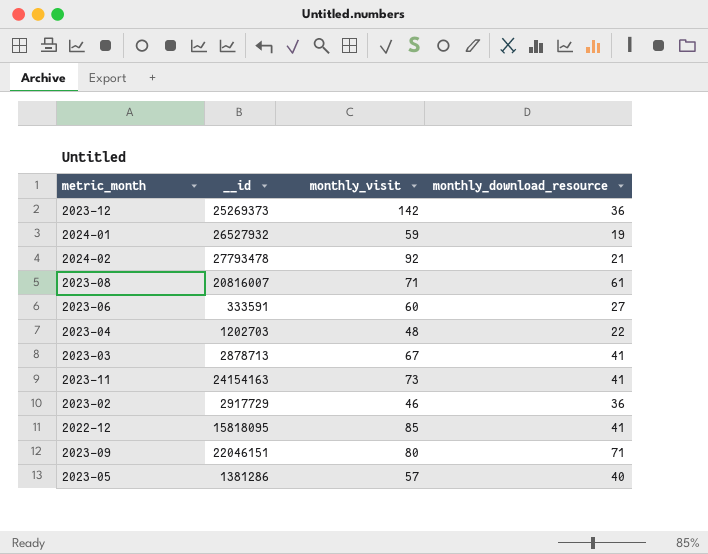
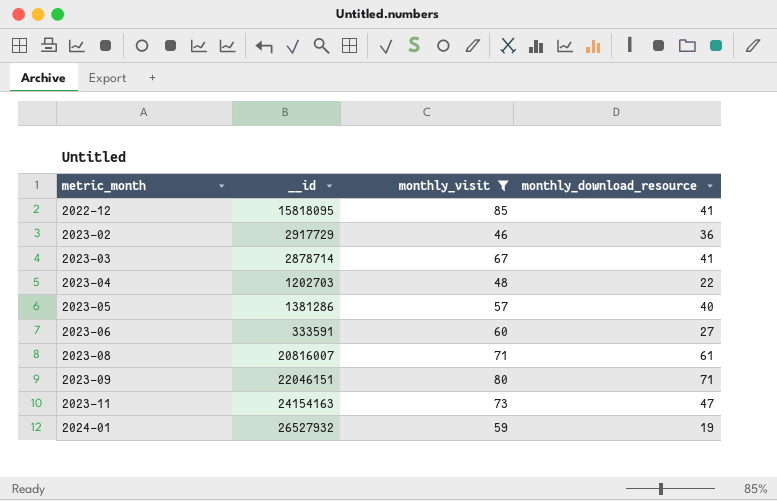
filter: none -> monthly_visit <= 85
row order: none -> metric_month ascending
2023-03 | __id: 2878713 -> 2878714
2023-11 | monthly_download_resource: 41 -> 47

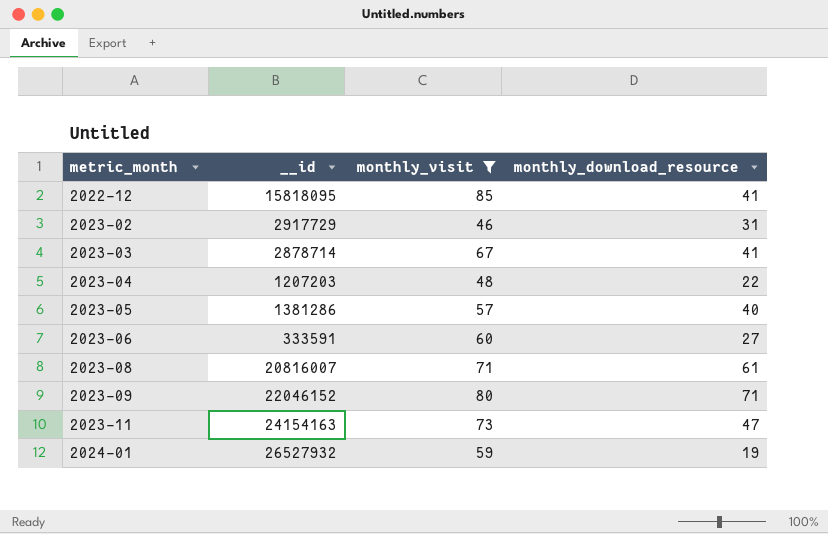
2023-02 | monthly_download_resource: 36 -> 31
2023-04 | __id: 1202703 -> 1207203
2023-09 | __id: 22046151 -> 22046152

